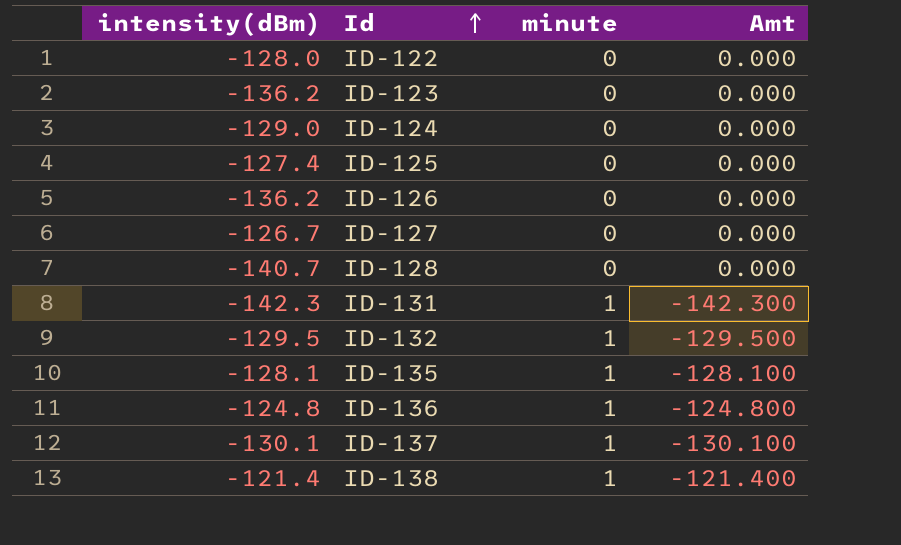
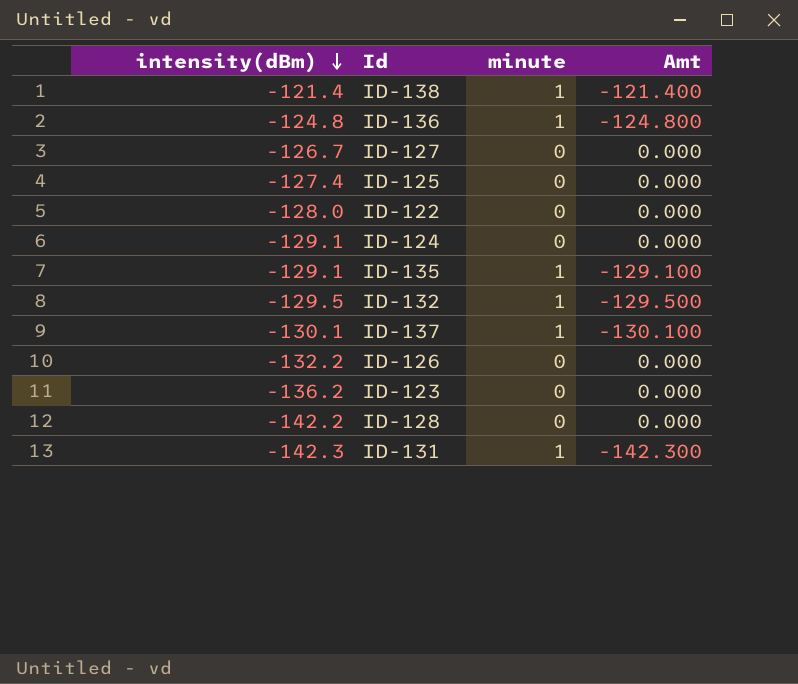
row order: Id ascending -> intensity(dBm) descending
ID-124 | intensity(dBm): -129.0 -> -129.1
ID-135 | intensity(dBm): -128.1 -> -129.1
ID-135 | Amt: -128.100 -> -129.100
ID-126 | intensity(dBm): -136.2 -> -132.2
ID-128 | intensity(dBm): -140.7 -> -142.2

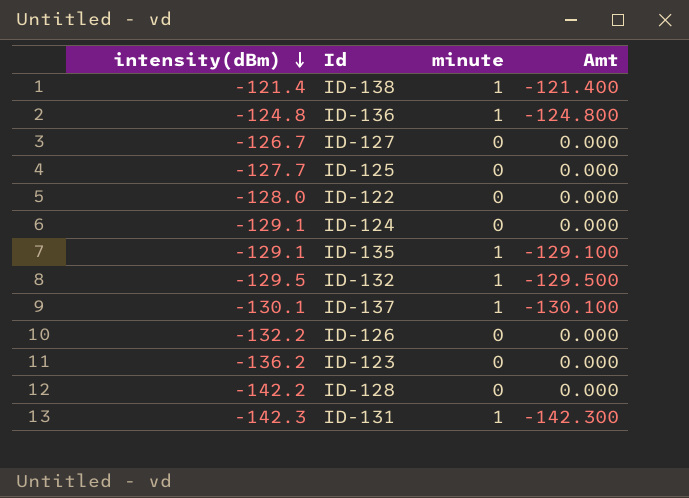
ID-125 | intensity(dBm): -127.4 -> -127.7

